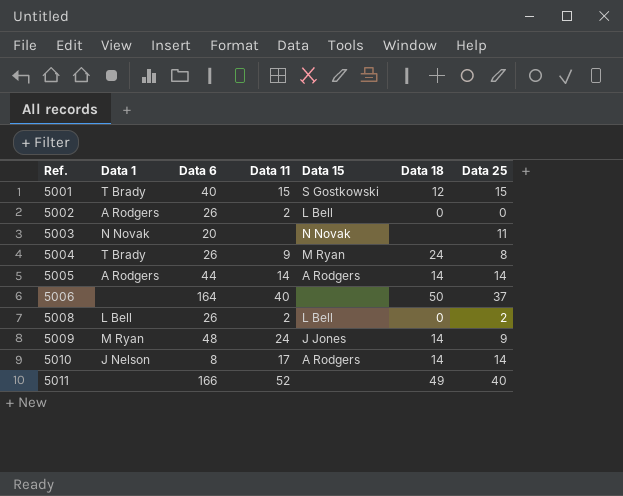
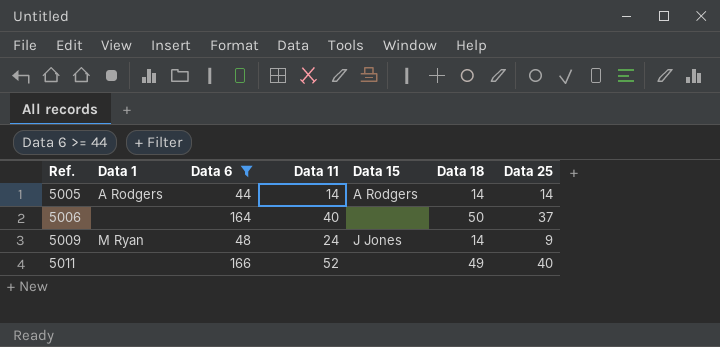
filter: none -> Data 6 >= 44

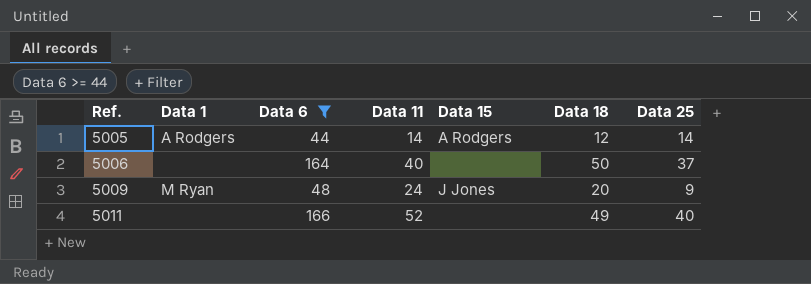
5005 | Data 18: 14 -> 12
5009 | Data 18: 14 -> 20

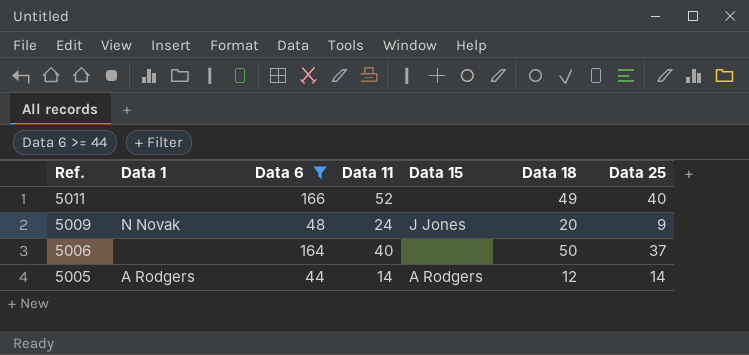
row order: Ref. ascending -> Ref. descending
5009 | Data 1: M Ryan -> N Novak

